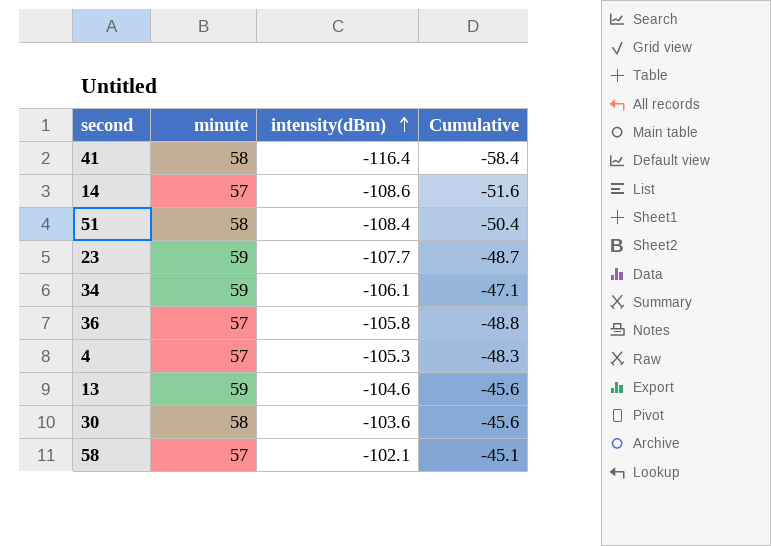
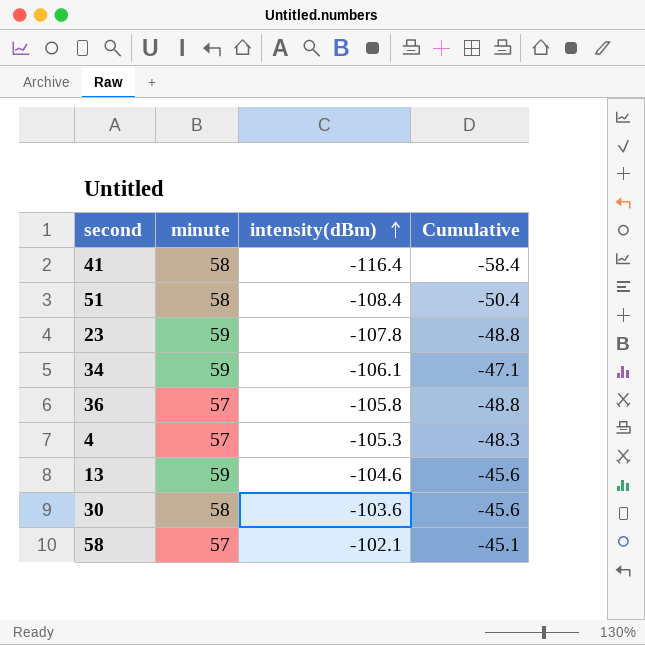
row 14: 57 | -108.6 | -51.6 -> none
23 | intensity(dBm): -107.7 -> -107.8
23 | Cumulative: -48.7 -> -48.8

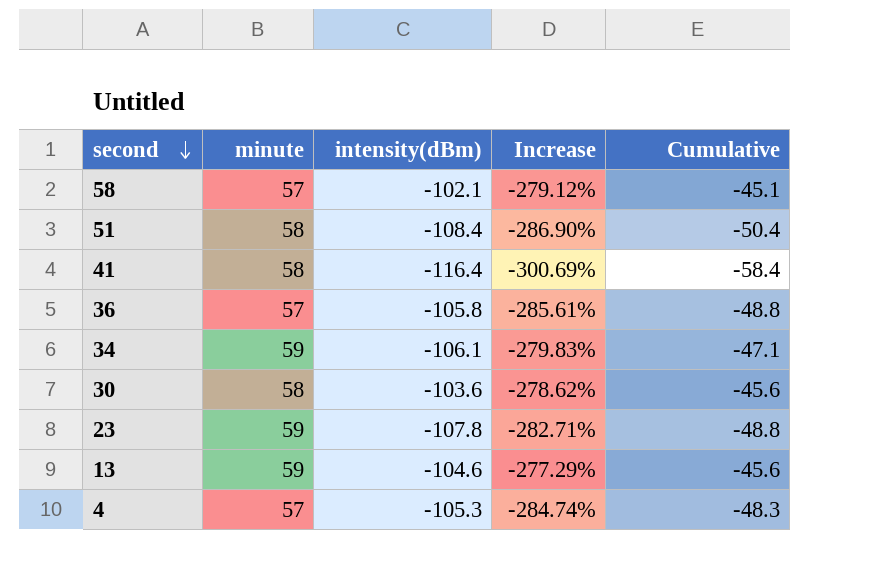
row order: intensity(dBm) ascending -> second descending
column Increase | formula: none -> ([intensity(dBm)] - [minute]) / [minute]

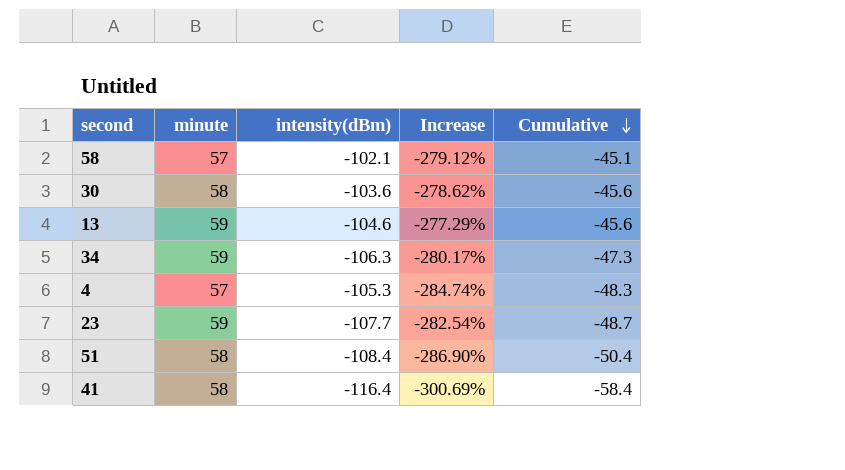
row order: second descending -> Cumulative descending
row 36: 57 | -105.8 | -285.61% | -48.8 -> none
34 | intensity(dBm): -106.1 -> -106.3
34 | Increase: -279.83% -> -280.17%
34 | Cumulative: -47.1 -> -47.3
23 | intensity(dBm): -107.8 -> -107.7
23 | Increase: -282.71% -> -282.54%
23 | Cumulative: -48.8 -> -48.7

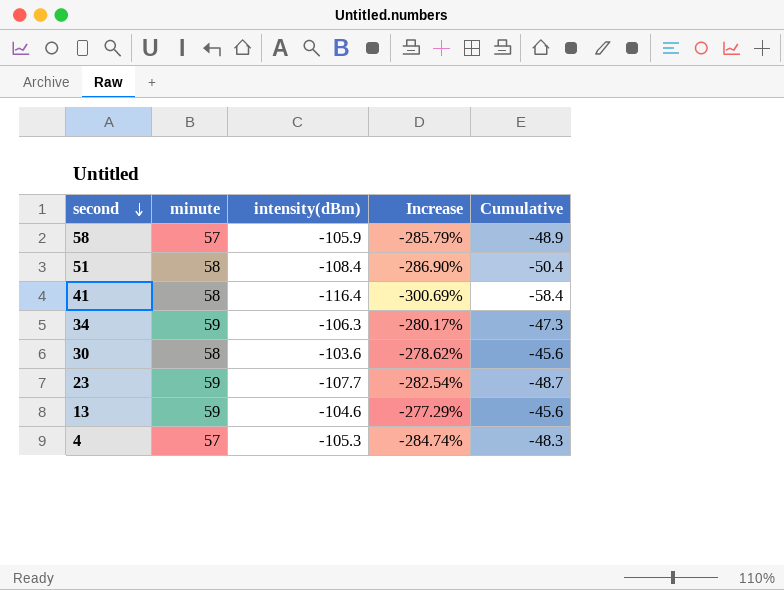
row order: Cumulative descending -> second descending
58 | intensity(dBm): -102.1 -> -105.9
58 | Increase: -279.12% -> -285.79%
58 | Cumulative: -45.1 -> -48.9

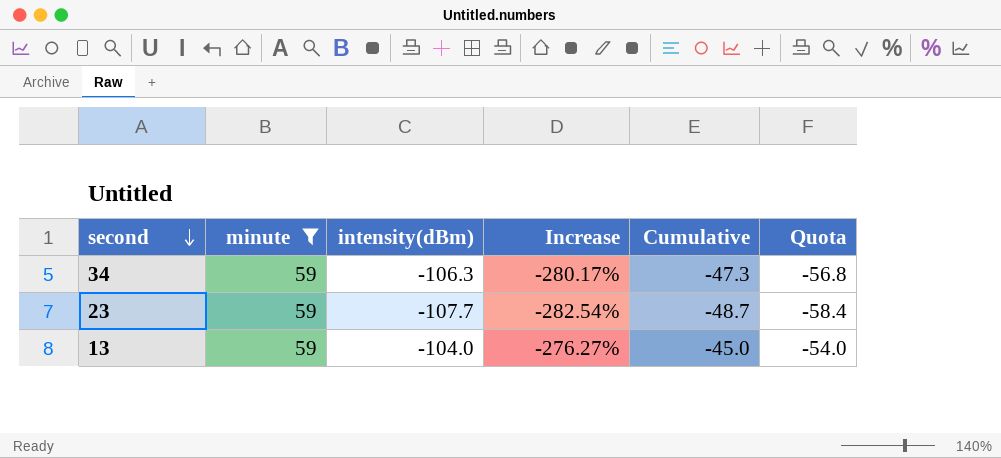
filter: none -> minute = 59
column Quota | formula: none -> [Cumulative] * 1.2
13 | intensity(dBm): -104.6 -> -104.0
13 | Increase: -277.29% -> -276.27%
13 | Cumulative: -45.6 -> -45.0

